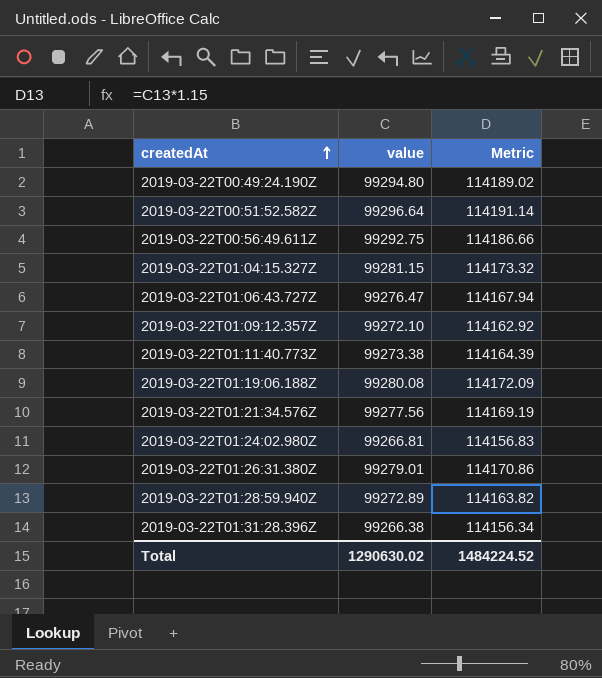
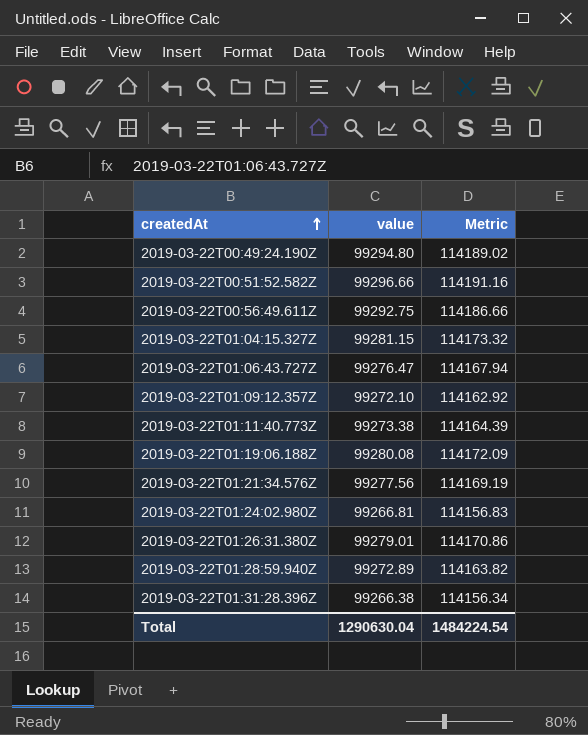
2019-03-22T00:51:52.582Z | value: 99296.64 -> 99296.66
2019-03-22T00:51:52.582Z | Metric: 114191.14 -> 114191.16
Total | value: 1290630.02 -> 1290630.04
Total | Metric: 1484224.52 -> 1484224.54

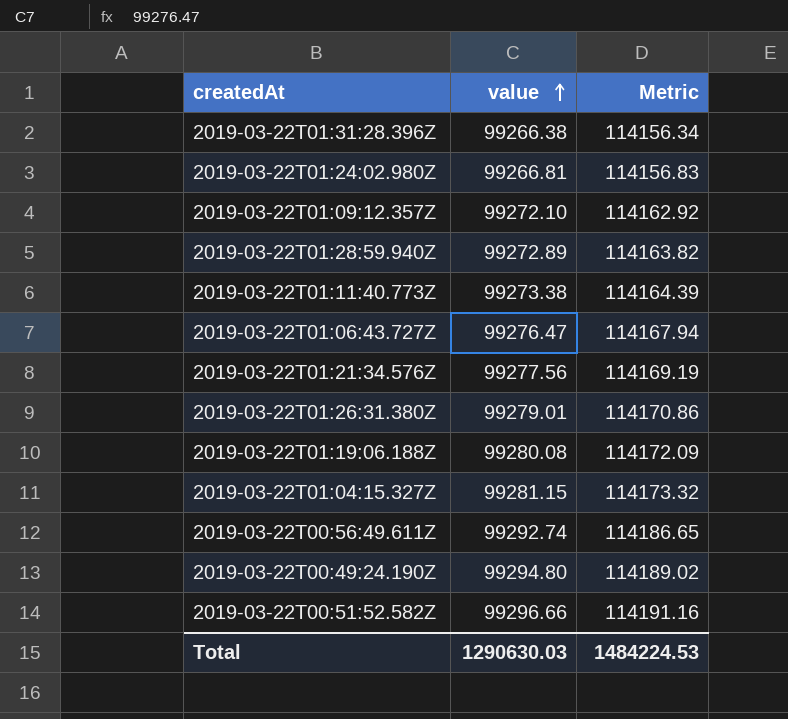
row order: createdAt ascending -> value ascending
2019-03-22T00:56:49.611Z | value: 99292.75 -> 99292.74
2019-03-22T00:56:49.611Z | Metric: 114186.66 -> 114186.65
Total | value: 1290630.04 -> 1290630.03
Total | Metric: 1484224.54 -> 1484224.53

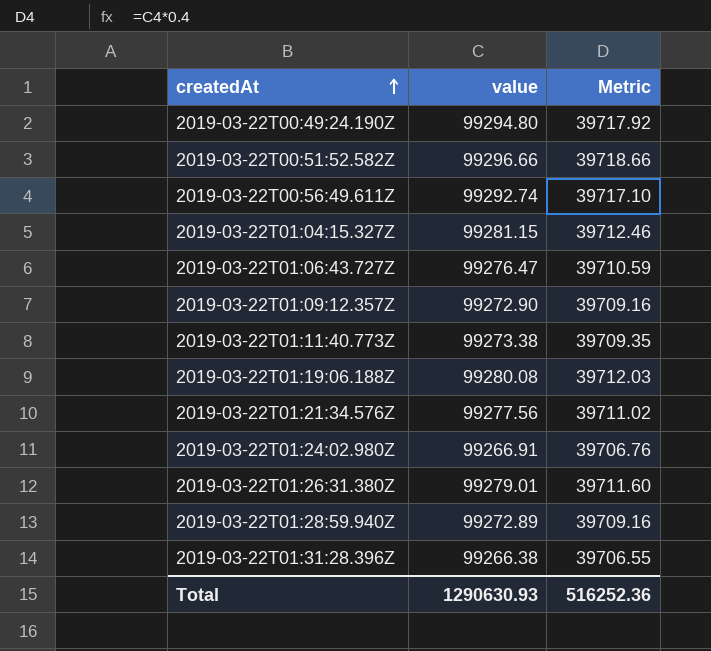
row order: value ascending -> createdAt ascending
column Metric | formula: [value] * 1.15 -> [value] * 0.4
2019-03-22T01:09:12.357Z | value: 99272.10 -> 99272.90
2019-03-22T01:24:02.980Z | value: 99266.81 -> 99266.91
Total | value: 1290630.03 -> 1290630.93
Total | Metric: 1484224.53 -> 516252.36

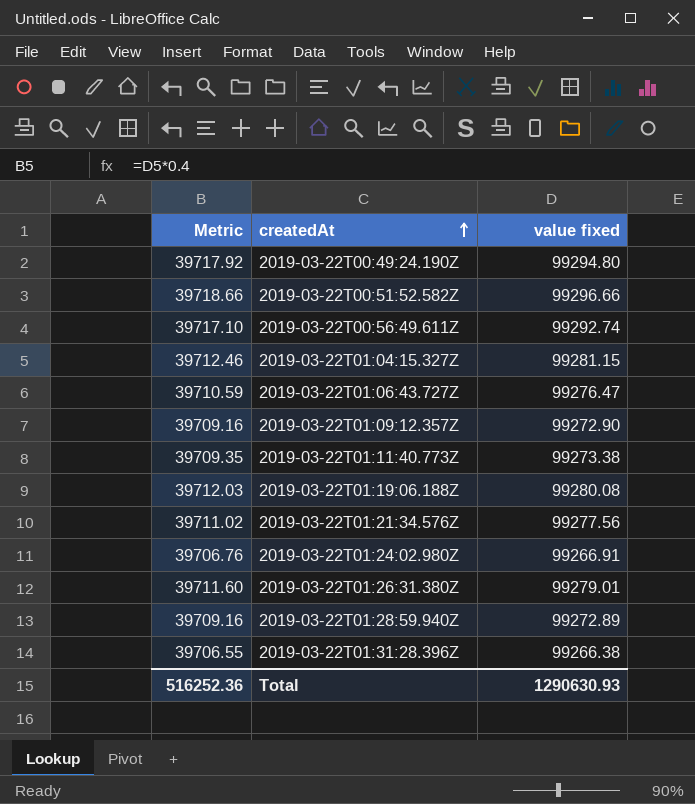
column Metric | position: 3 -> 1
column name: value -> value fixed

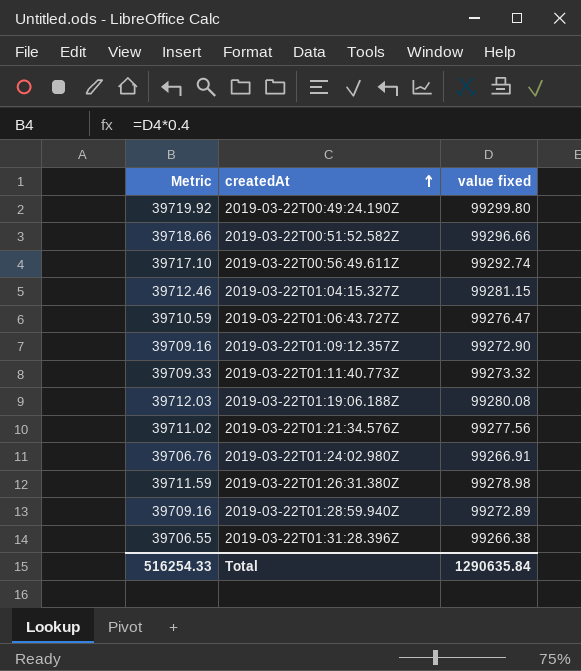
2019-03-22T00:49:24.190Z | Metric: 39717.92 -> 39719.92
2019-03-22T00:49:24.190Z | value fixed: 99294.80 -> 99299.80
2019-03-22T01:11:40.773Z | Metric: 39709.35 -> 39709.33
2019-03-22T01:11:40.773Z | value fixed: 99273.38 -> 99273.32
2019-03-22T01:26:31.380Z | Metric: 39711.60 -> 39711.59
2019-03-22T01:26:31.380Z | value fixed: 99279.01 -> 99278.98
Total | Metric: 516252.36 -> 516254.33
Total | value fixed: 1290630.93 -> 1290635.84

